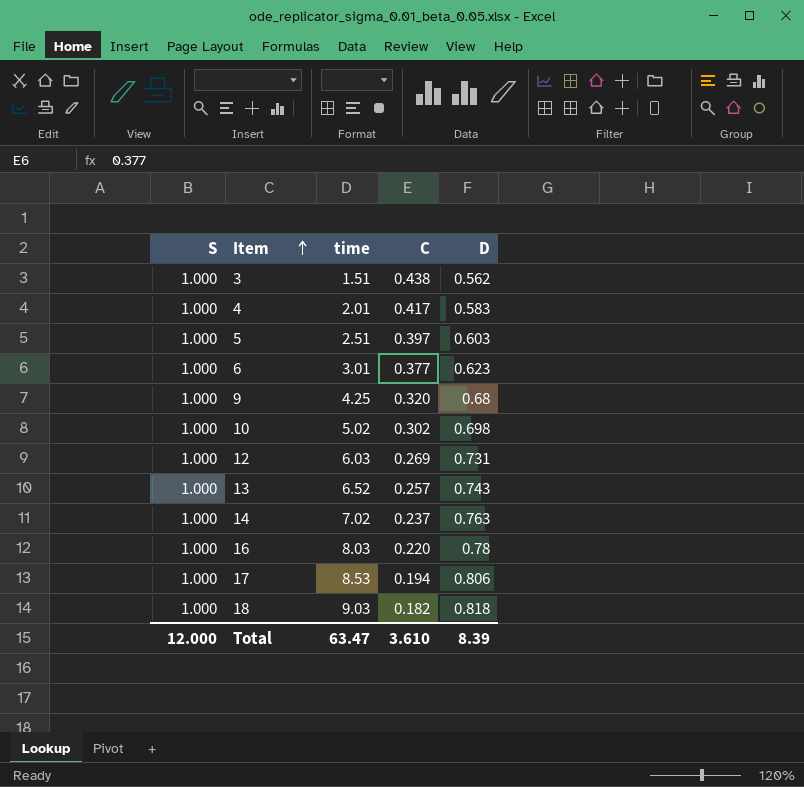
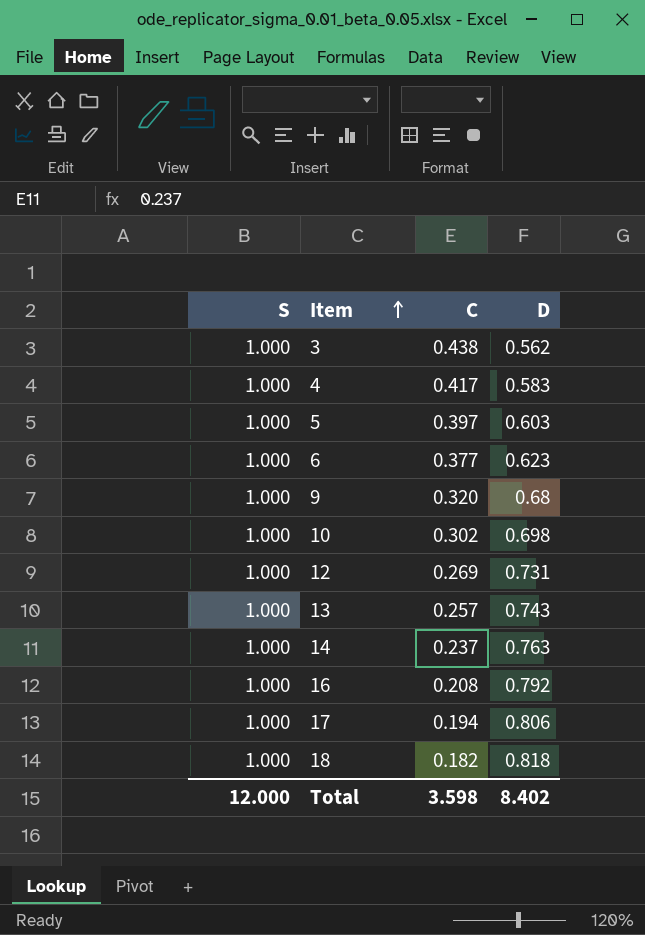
column time | position: 3 -> none
16 | C: 0.220 -> 0.208
16 | D: 0.78 -> 0.792
Total | C: 3.610 -> 3.598
Total | D: 8.39 -> 8.402

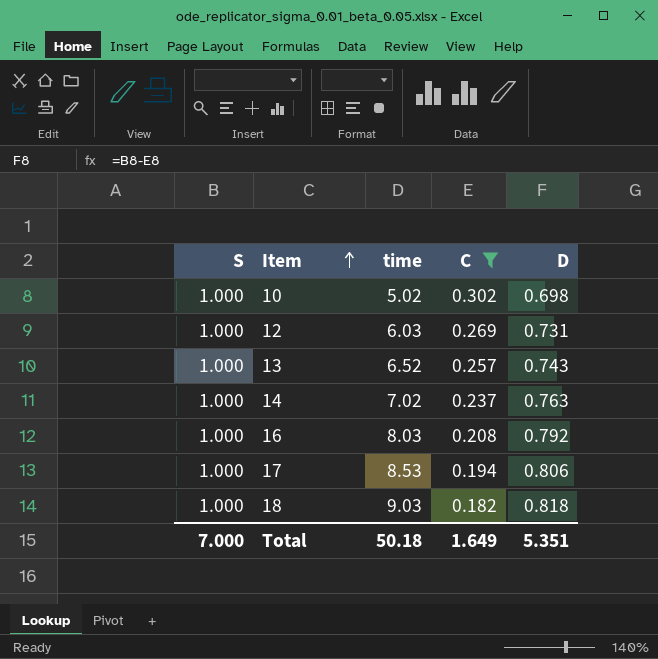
filter: none -> C <= 0.302
column time | position: none -> 3
Total | S: 12.000 -> 7.000
Total | C: 3.598 -> 1.649
Total | D: 8.402 -> 5.351

